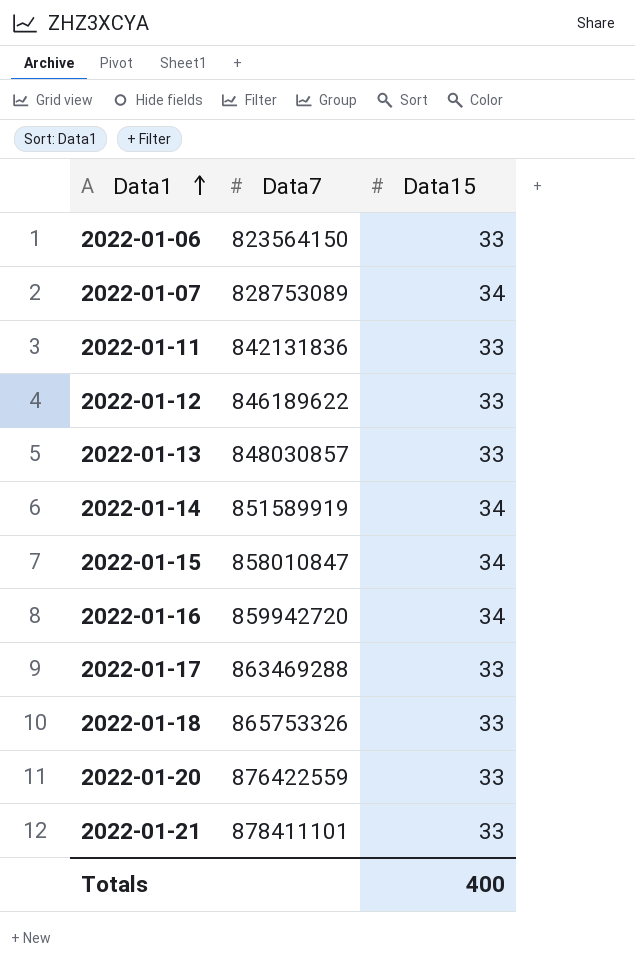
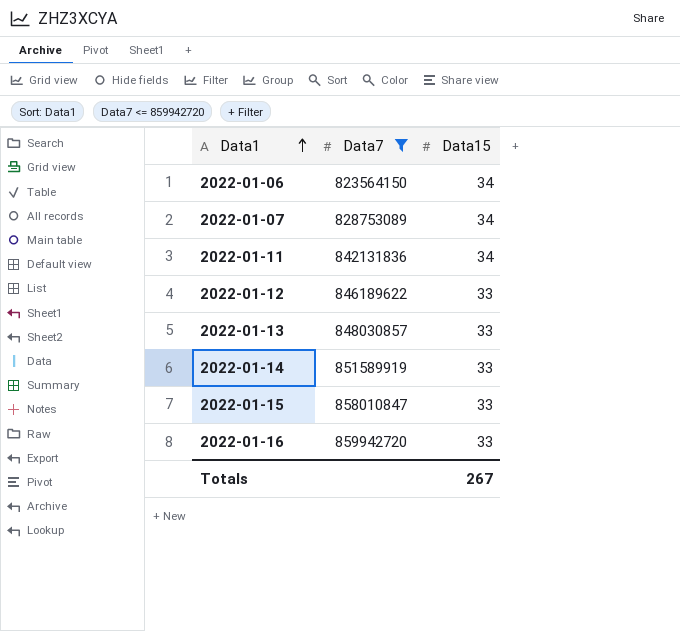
filter: none -> Data7 <= 859942720
2022-01-06 | Data15: 33 -> 34
2022-01-11 | Data15: 33 -> 34
2022-01-14 | Data15: 34 -> 33
2022-01-15 | Data15: 34 -> 33
2022-01-16 | Data15: 34 -> 33
Totals | Data15: 400 -> 267

